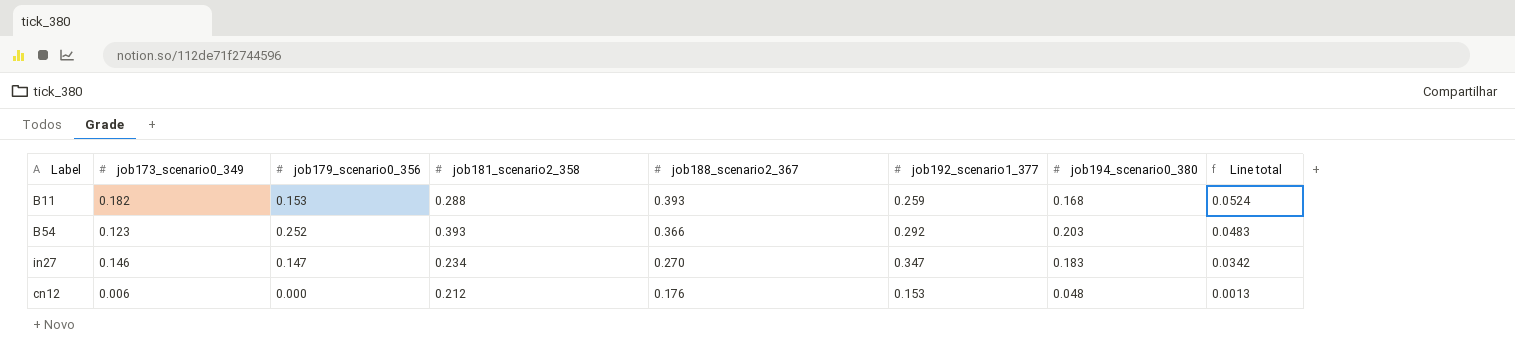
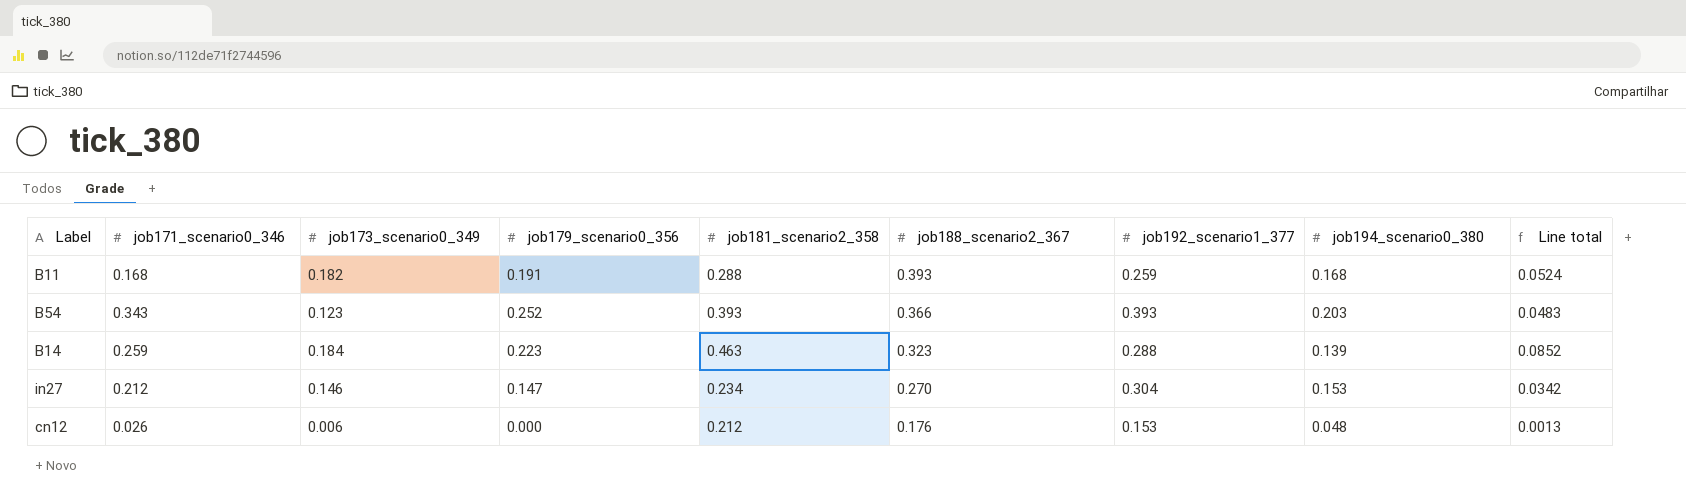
column job171_scenario0_346 | position: none -> 2
B11 | job179_scenario0_356: 0.153 -> 0.191
B54 | job192_scenario1_377: 0.292 -> 0.393
row B14: none -> 0.259 | 0.184 | 0.223 | 0.463 | 0.323 | 0.288 | 0.139 | 0.0852
in27 | job192_scenario1_377: 0.347 -> 0.304
in27 | job194_scenario0_380: 0.183 -> 0.153

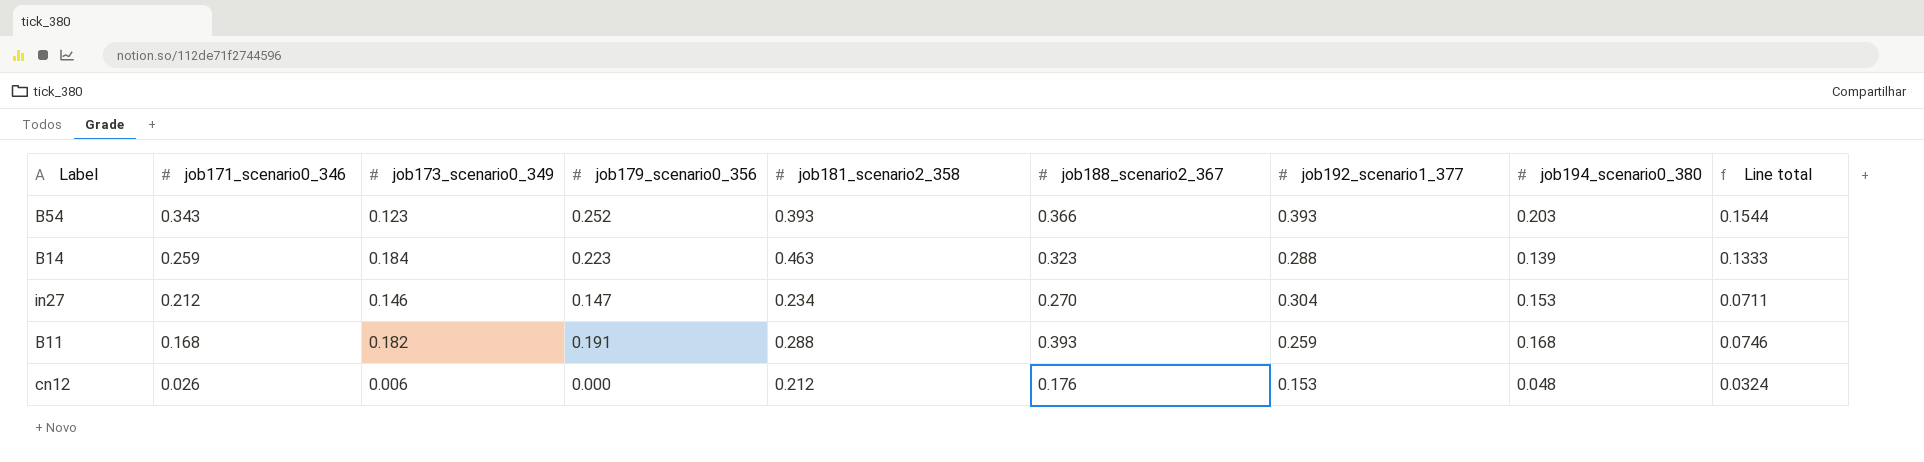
row order: job188_scenario2_367 descending -> job171_scenario0_346 descending
column Line total | formula: [job173_scenario0_349] * [job181_scenario2_358] -> [job181_scenario2_358] * [job192_scenario1_377]

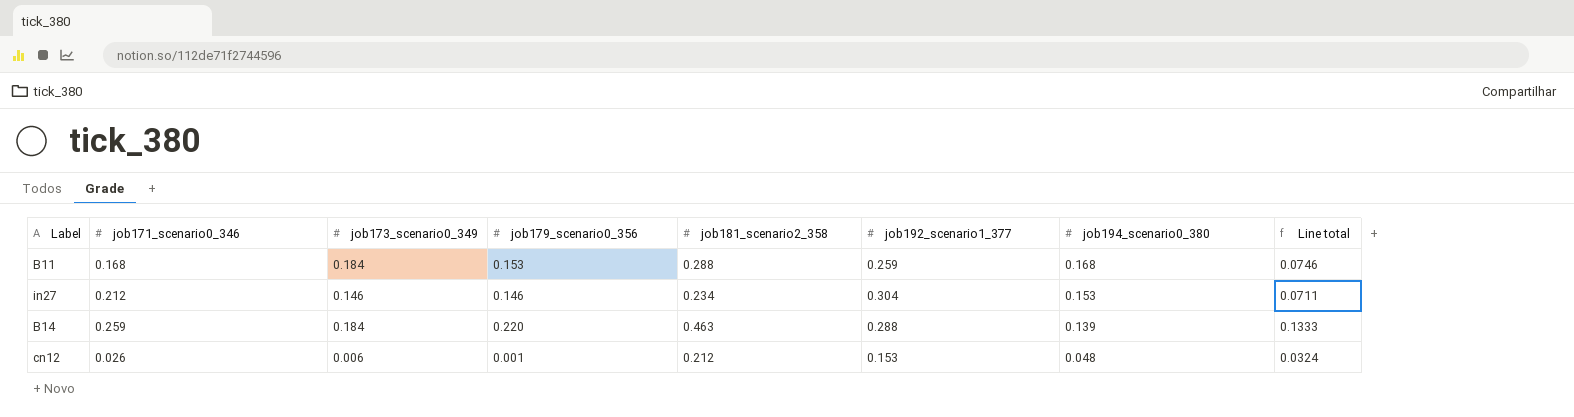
row order: job171_scenario0_346 descending -> job194_scenario0_380 descending
column job188_scenario2_367 | position: 6 -> none
row B54: 0.343 | 0.123 | 0.252 | 0.393 | 0.366 | 0.393 | 0.203 | 0.1544 -> none
B11 | job173_scenario0_349: 0.182 -> 0.184
B11 | job179_scenario0_356: 0.191 -> 0.153
in27 | job179_scenario0_356: 0.147 -> 0.146
B14 | job179_scenario0_356: 0.223 -> 0.220
cn12 | job179_scenario0_356: 0.000 -> 0.001

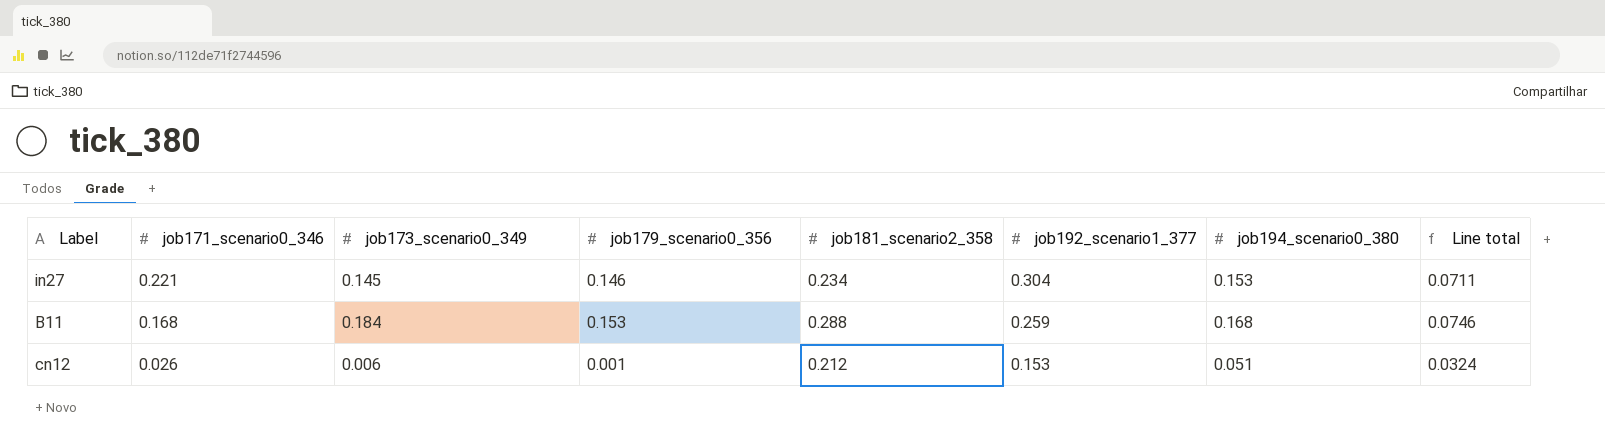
row order: job194_scenario0_380 descending -> job171_scenario0_346 descending
row B14: 0.259 | 0.184 | 0.220 | 0.463 | 0.288 | 0.139 | 0.1333 -> none
in27 | job171_scenario0_346: 0.212 -> 0.221
in27 | job173_scenario0_349: 0.146 -> 0.145
cn12 | job194_scenario0_380: 0.048 -> 0.051

